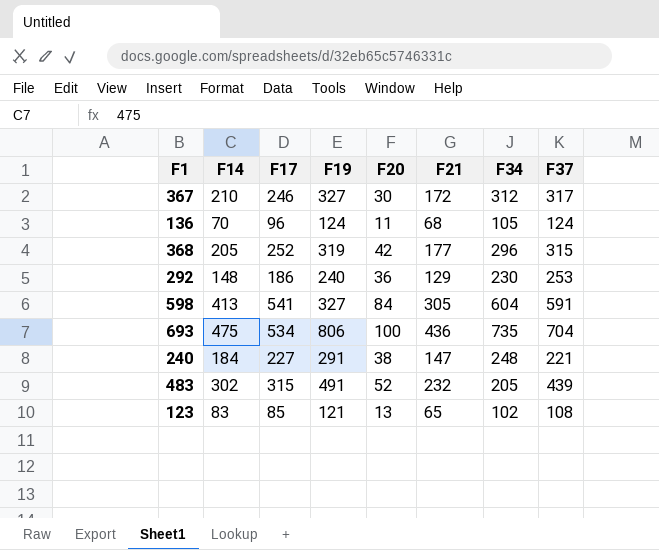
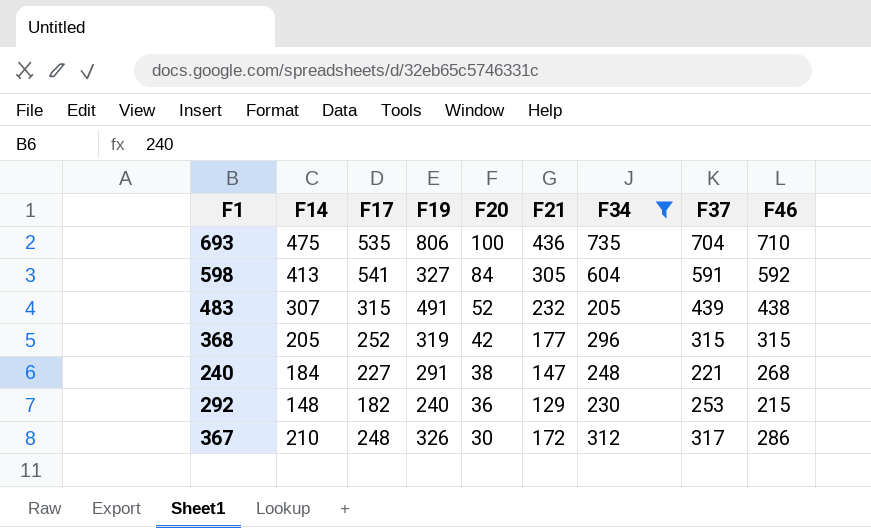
filter: none -> F34 >= 205
row order: none -> F20 descending
column F46 | position: none -> 9
693 | F17: 534 -> 535
483 | F14: 302 -> 307
292 | F17: 186 -> 182
367 | F17: 246 -> 248
367 | F19: 327 -> 326

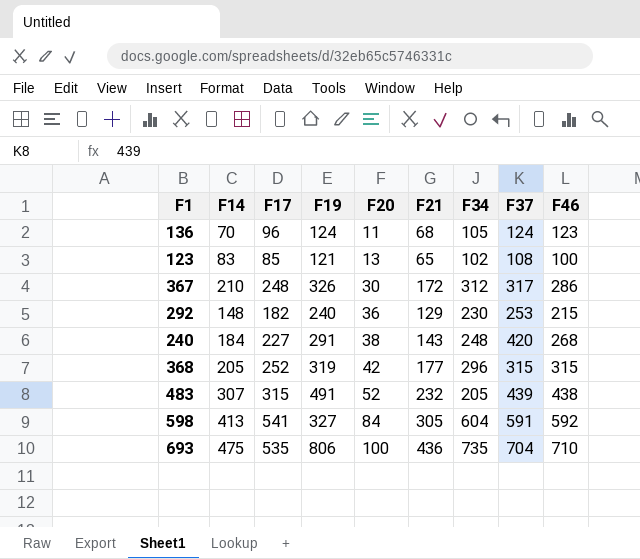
filter: F34 >= 205 -> none
row order: F20 descending -> F20 ascending
240 | F21: 147 -> 143
240 | F37: 221 -> 420

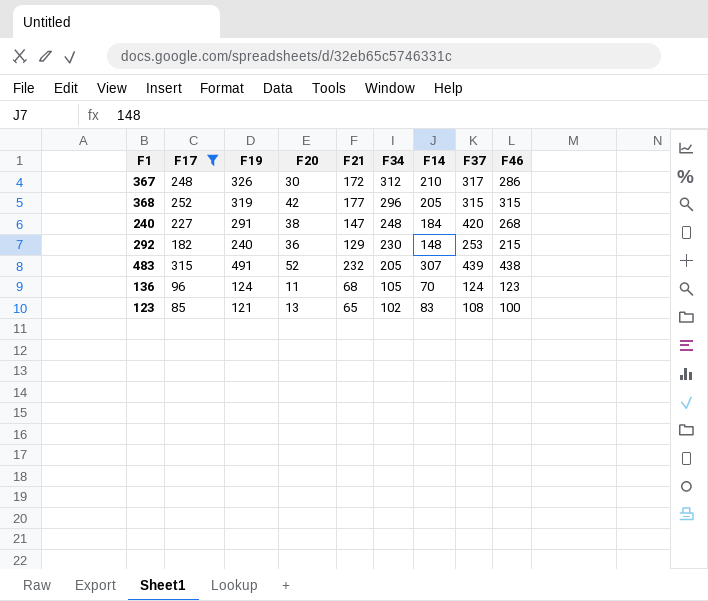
filter: none -> F17 <= 315
row order: F20 ascending -> F34 descending
column F14 | position: 2 -> 7
240 | F21: 143 -> 147

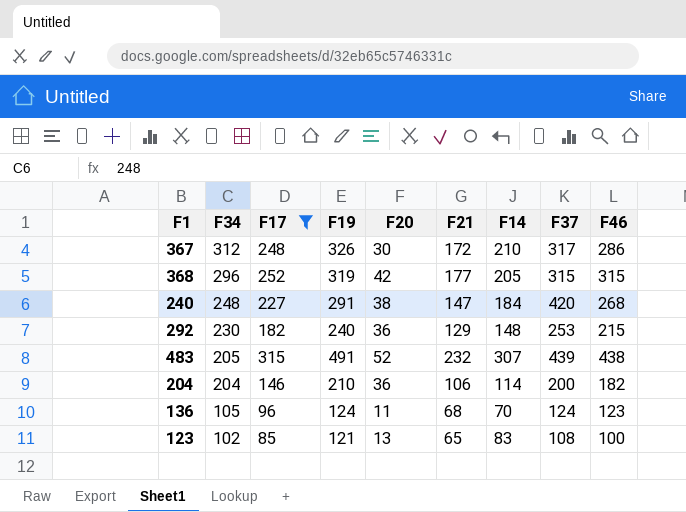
column F34 | position: 6 -> 2
row 204: none -> 204 | 146 | 210 | 36 | 106 | 114 | 200 | 182

